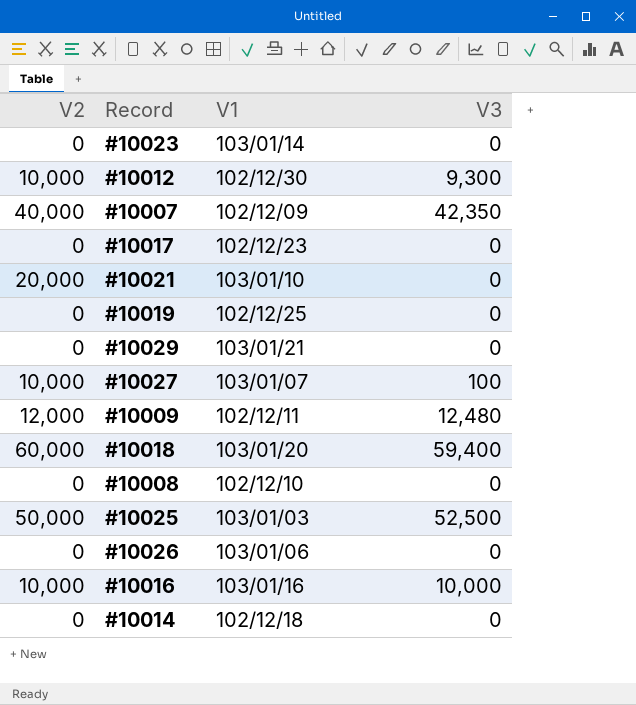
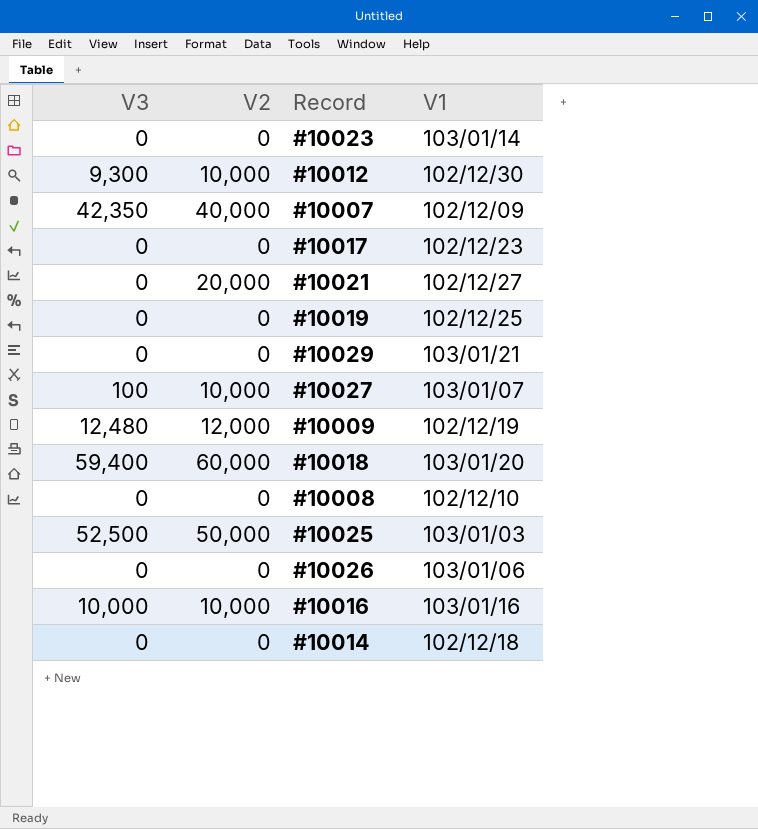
column V3 | position: 4 -> 1
#10021 | V1: 103/01/10 -> 102/12/27
#10009 | V1: 102/12/11 -> 102/12/19

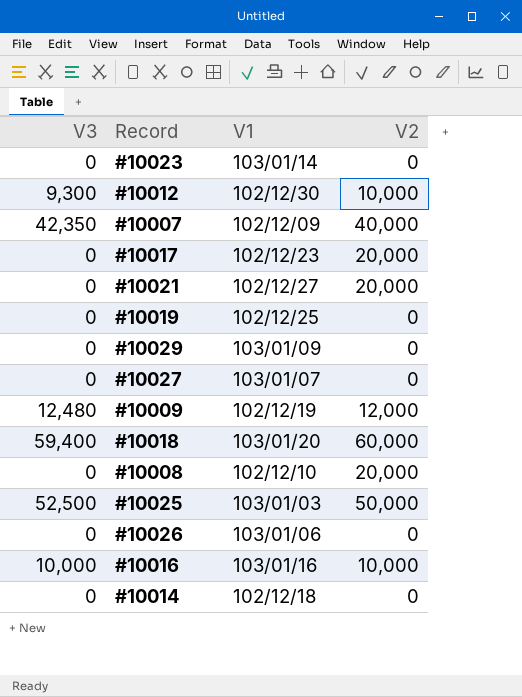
column V2 | position: 2 -> 4
#10017 | V2: 0 -> 20,000
#10029 | V1: 103/01/21 -> 103/01/09
#10027 | V3: 100 -> 0
#10027 | V2: 10,000 -> 0
#10008 | V2: 0 -> 20,000

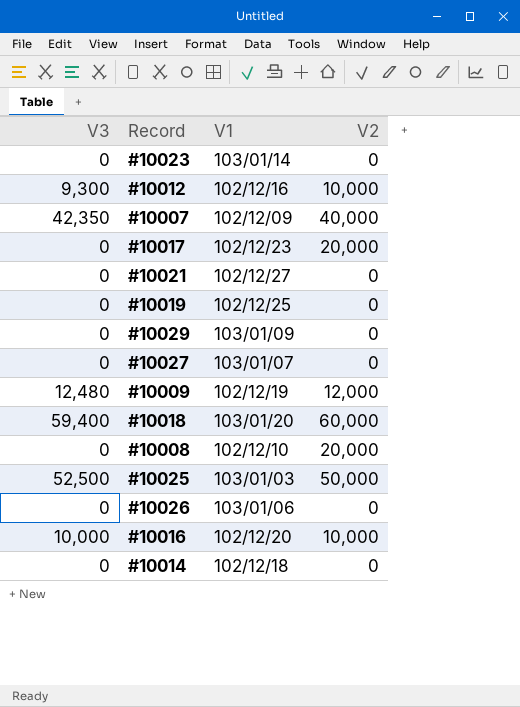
#10012 | V1: 102/12/30 -> 102/12/16
#10021 | V2: 20,000 -> 0
#10016 | V1: 103/01/16 -> 102/12/20

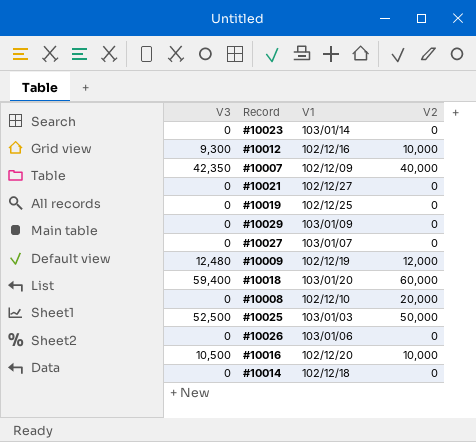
row #10017: 0 | 102/12/23 | 20,000 -> none
#10016 | V3: 10,000 -> 10,500

